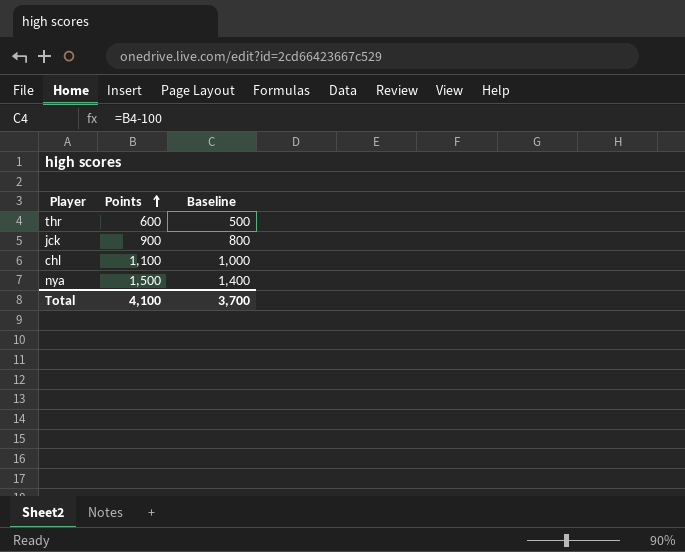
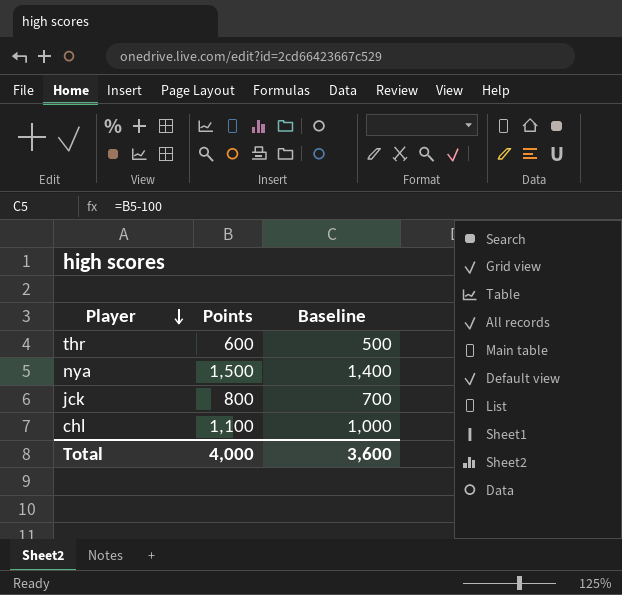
row order: Points ascending -> Player descending
jck | Points: 900 -> 800
jck | Baseline: 800 -> 700
Total | Points: 4,100 -> 4,000
Total | Baseline: 3,700 -> 3,600

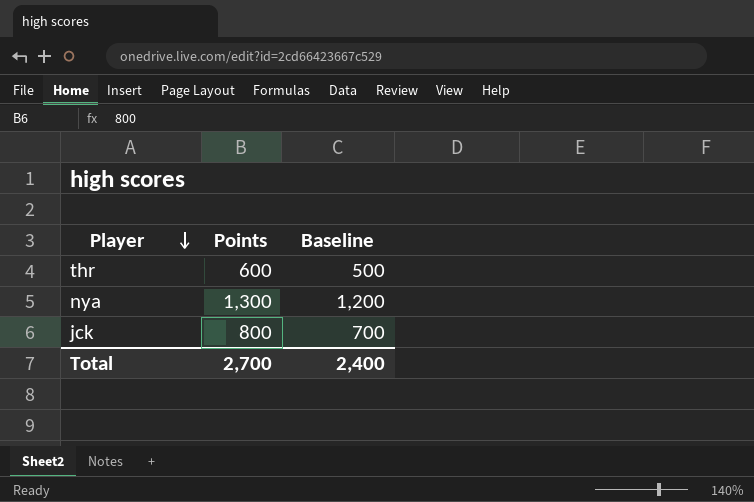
row chl: 1,100 | 1,000 -> none
nya | Points: 1,500 -> 1,300
nya | Baseline: 1,400 -> 1,200
Total | Points: 4,000 -> 2,700
Total | Baseline: 3,600 -> 2,400

